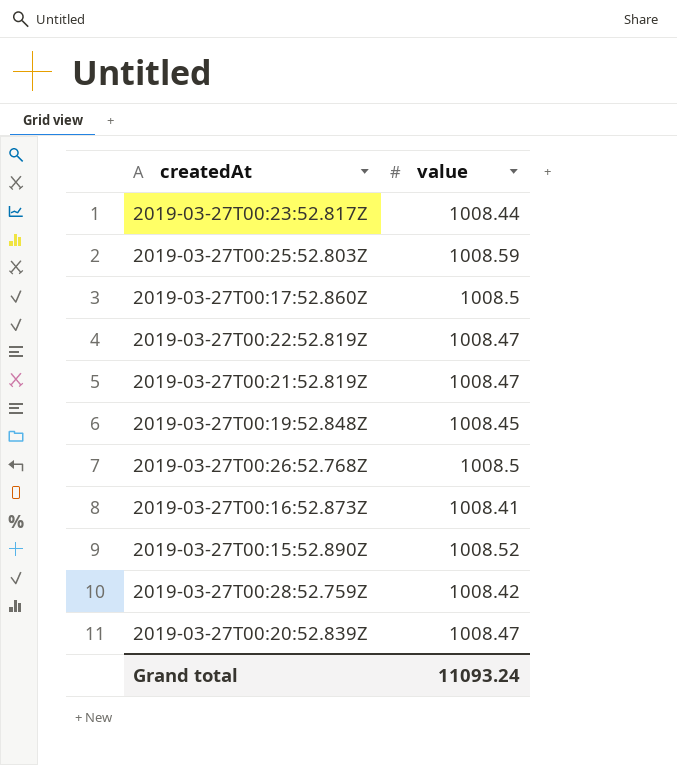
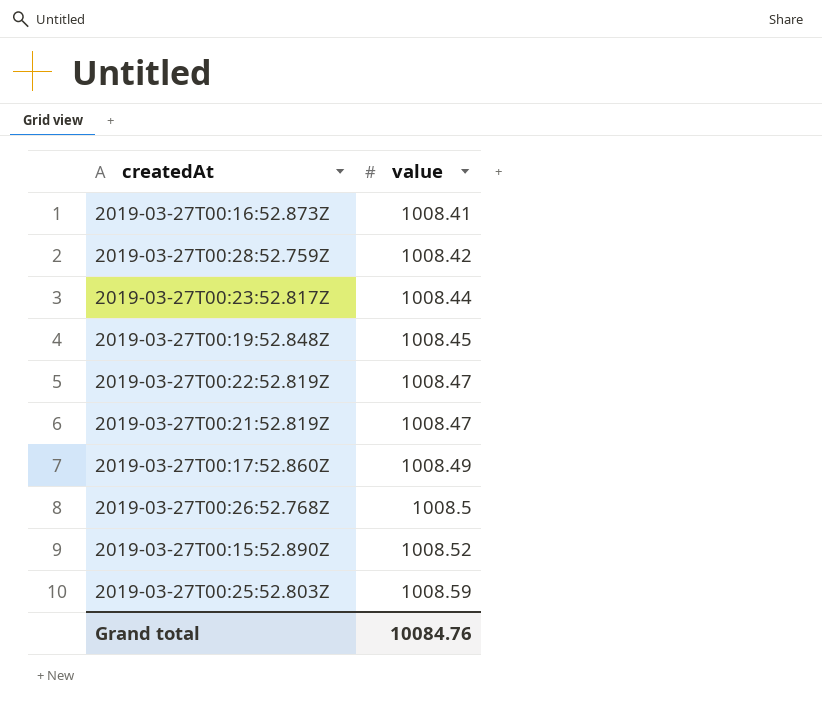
row order: none -> value ascending
row 2019-03-27T00:20:52.839Z: 1008.47 -> none
2019-03-27T00:17:52.860Z | value: 1008.5 -> 1008.49
Grand total | value: 11093.24 -> 10084.76

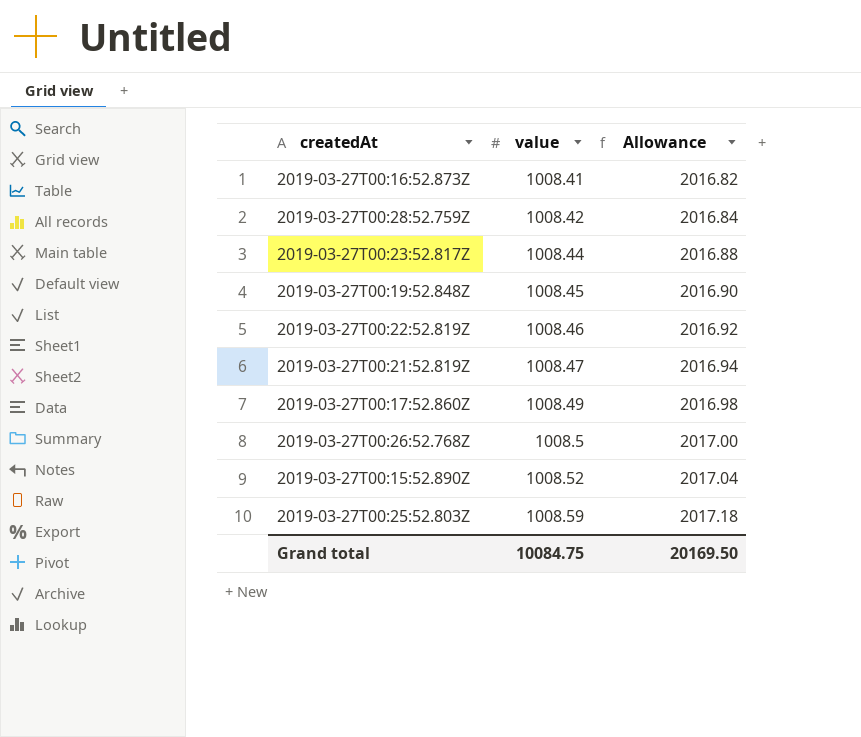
column Allowance | formula: none -> [value] * 2
2019-03-27T00:22:52.819Z | value: 1008.47 -> 1008.46
Grand total | value: 10084.76 -> 10084.75

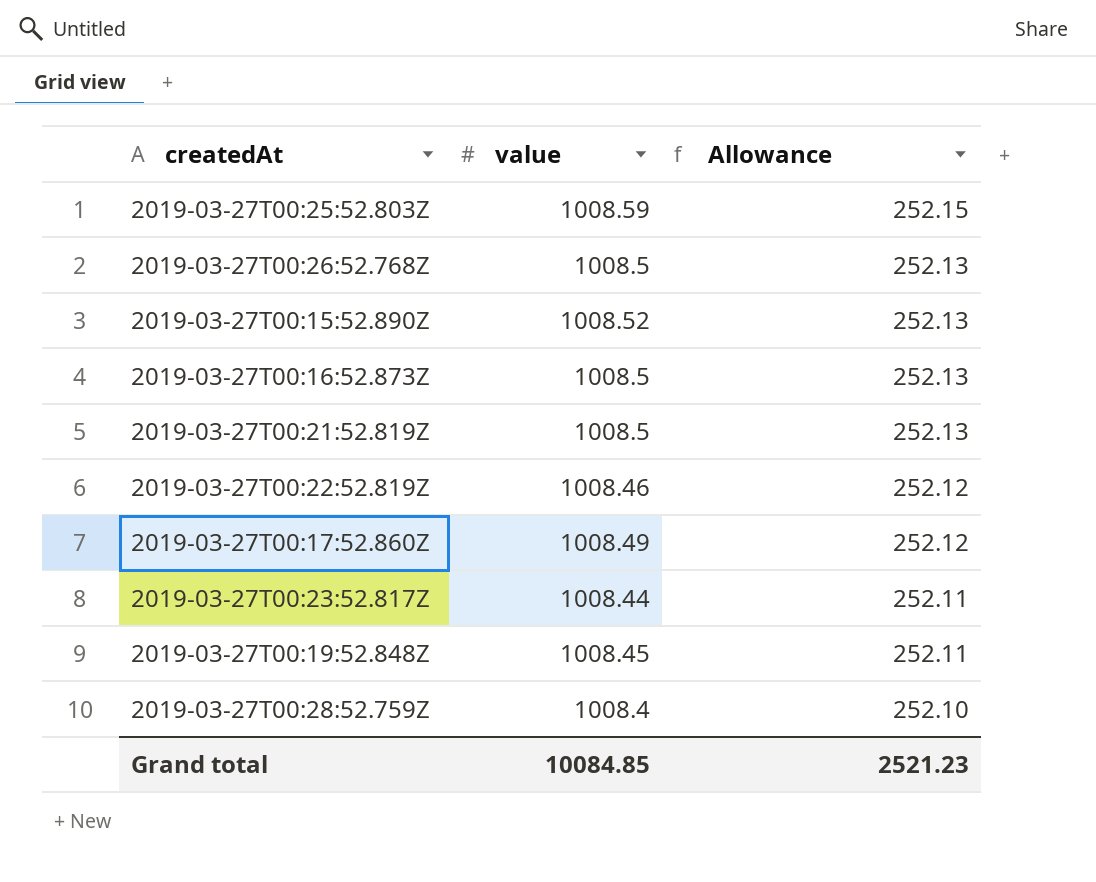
row order: value ascending -> Allowance descending
column Allowance | formula: [value] * 2 -> [value] * 0.25
2019-03-27T00:16:52.873Z | value: 1008.41 -> 1008.5
2019-03-27T00:21:52.819Z | value: 1008.47 -> 1008.5
2019-03-27T00:28:52.759Z | value: 1008.42 -> 1008.4
Grand total | value: 10084.75 -> 10084.85
Grand total | Allowance: 20169.50 -> 2521.23

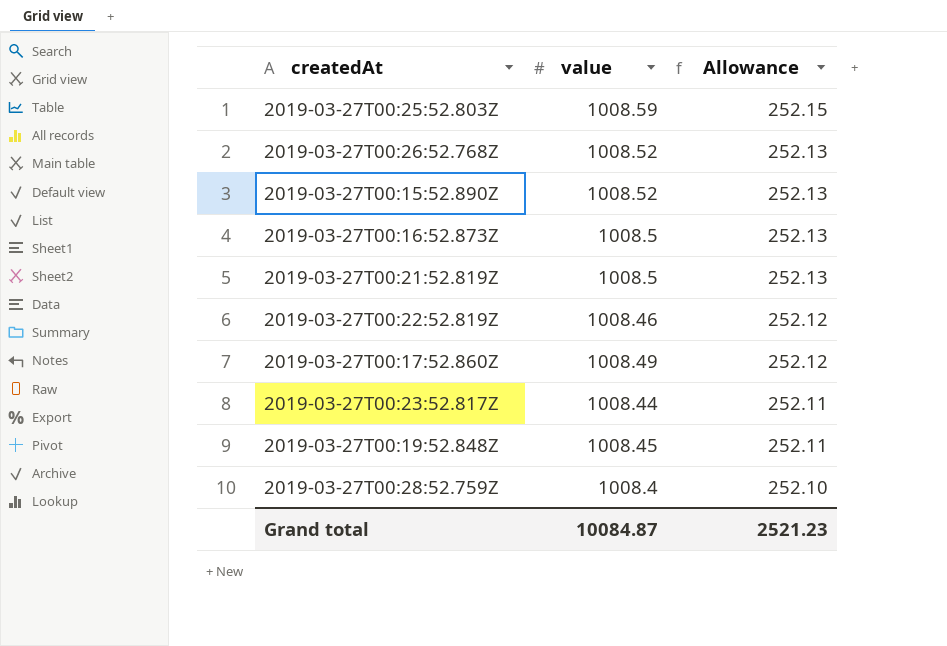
2019-03-27T00:26:52.768Z | value: 1008.5 -> 1008.52
Grand total | value: 10084.85 -> 10084.87

